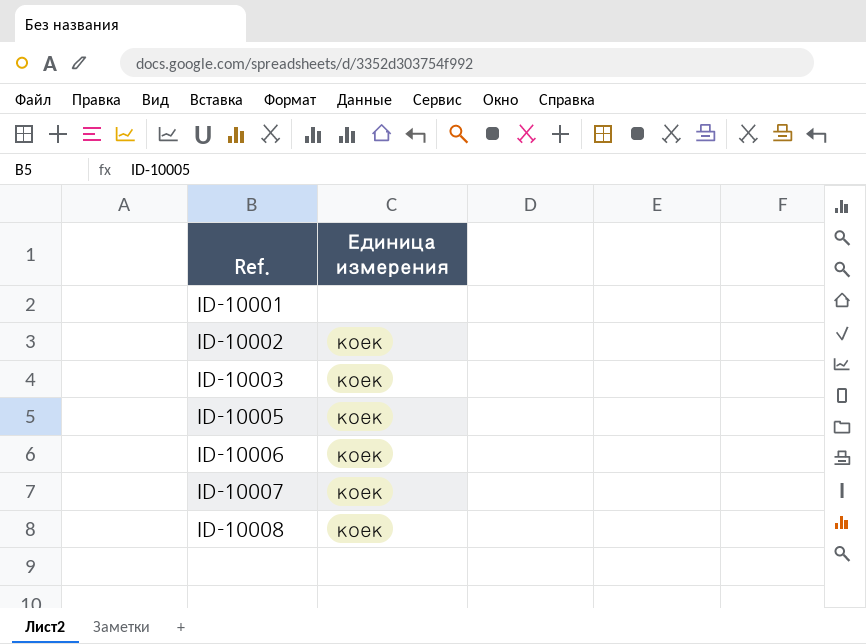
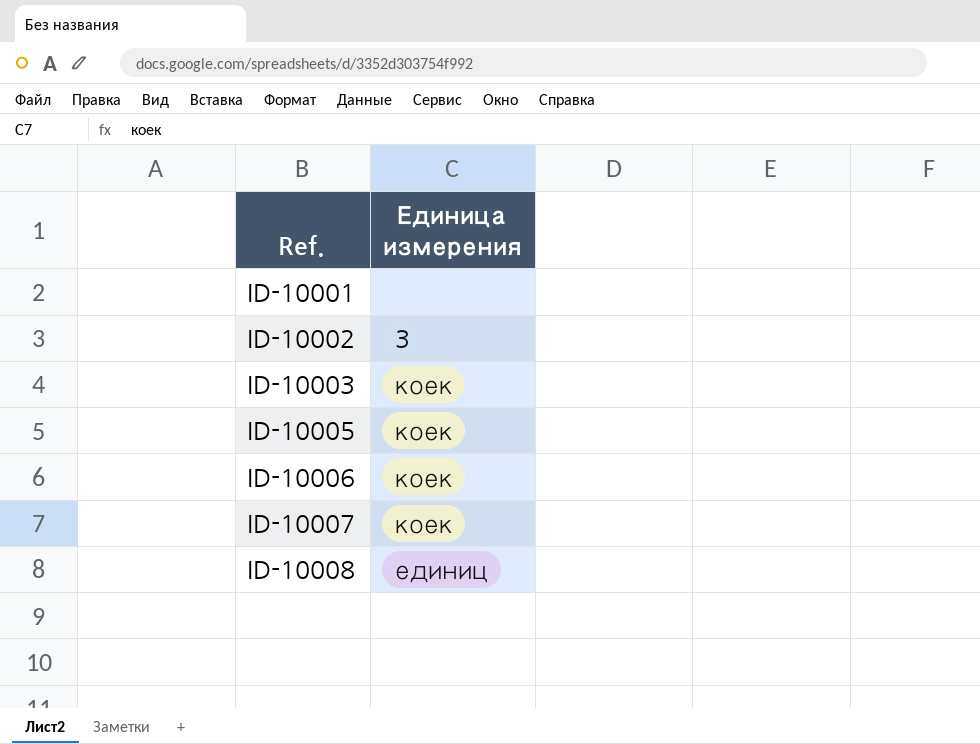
ID-10002 | Единица измерения: коек -> 3
ID-10008 | Единица измерения: коек -> единиц

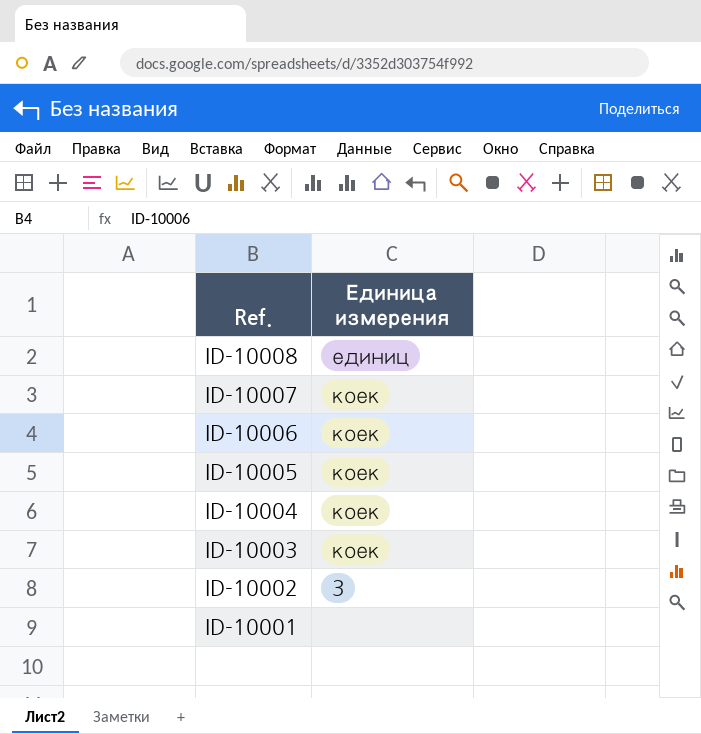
row order: Ref. ascending -> Ref. descending
row ID-10004: none -> коек

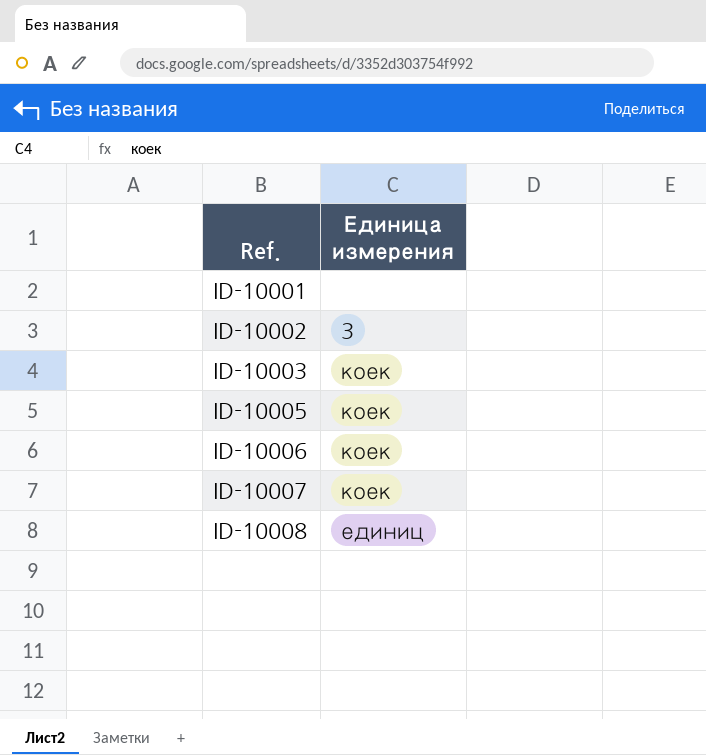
row order: Ref. descending -> Ref. ascending
row ID-10004: коек -> none

